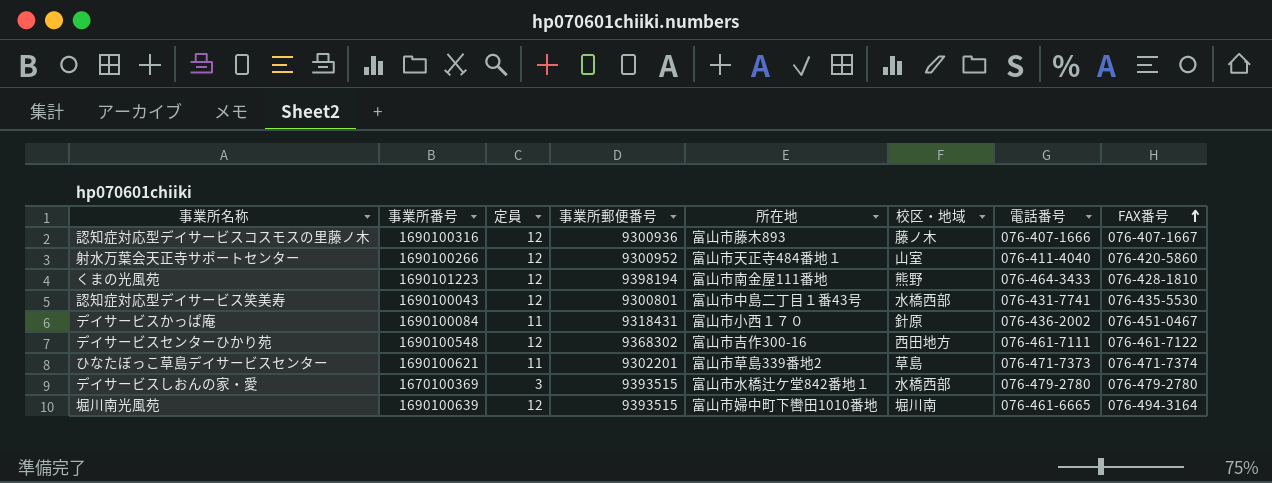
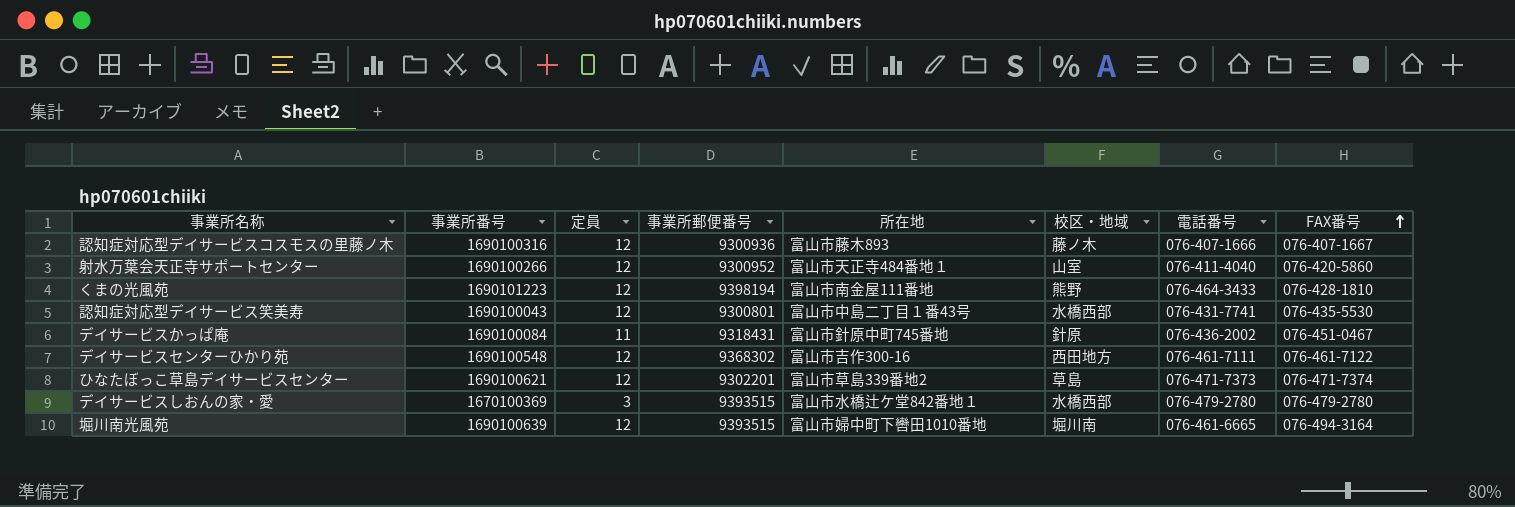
デイサービスかっぱ庵 | 所在地: 富山市小西１７０ -> 富山市針原中町745番地
ひなたぼっこ草島デイサービスセンター | 定員: 11 -> 12

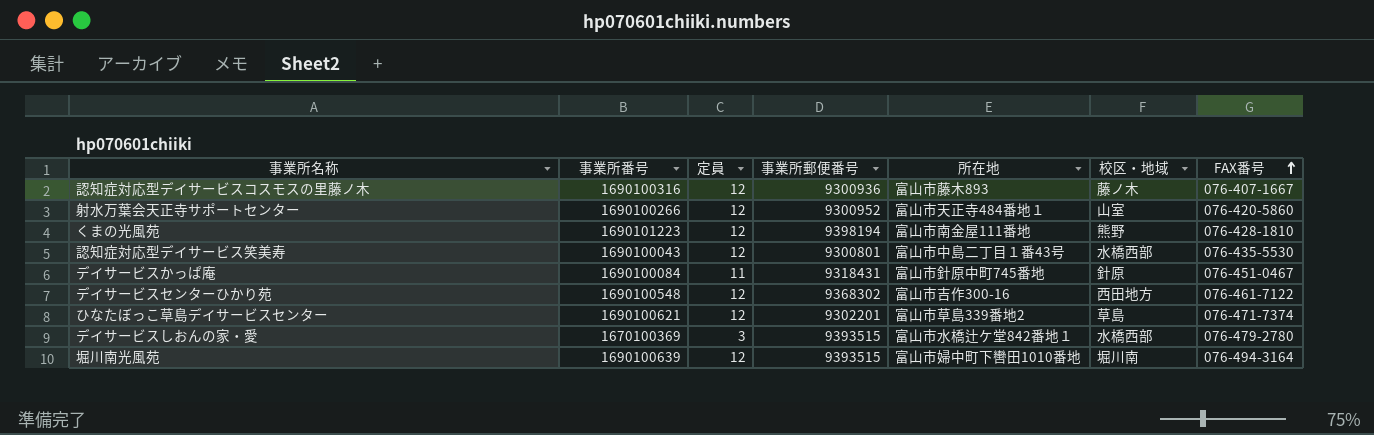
column 電話番号 | position: 7 -> none

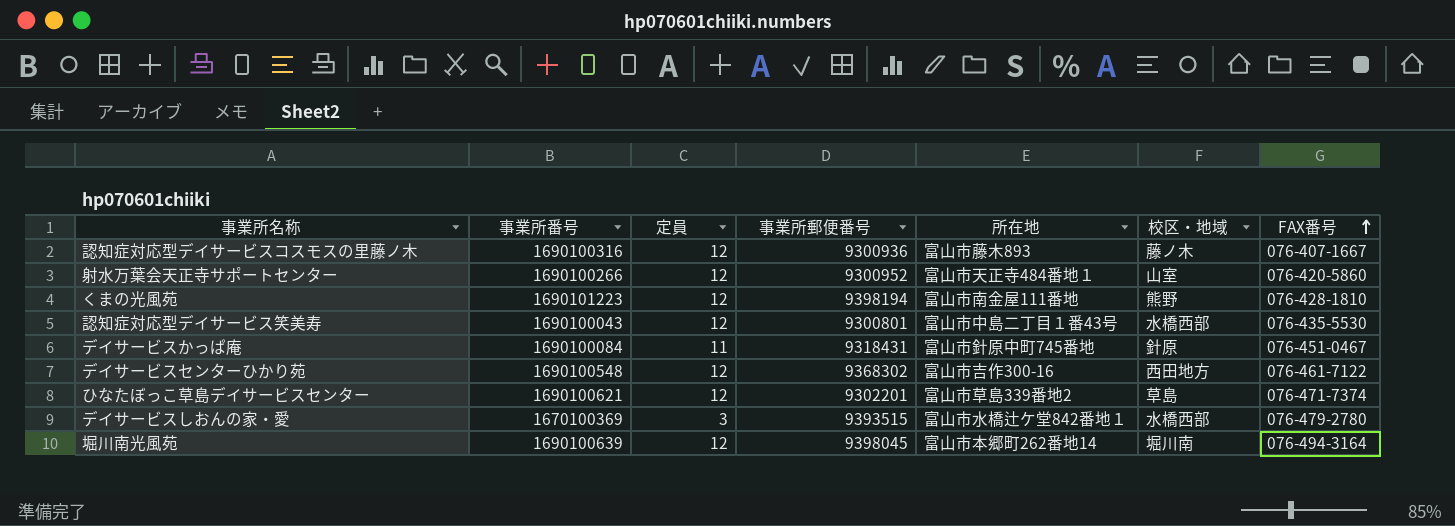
堀川南光風苑 | 事業所郵便番号: 9393515 -> 9398045
堀川南光風苑 | 所在地: 富山市婦中町下轡田1010番地 -> 富山市本郷町262番地14

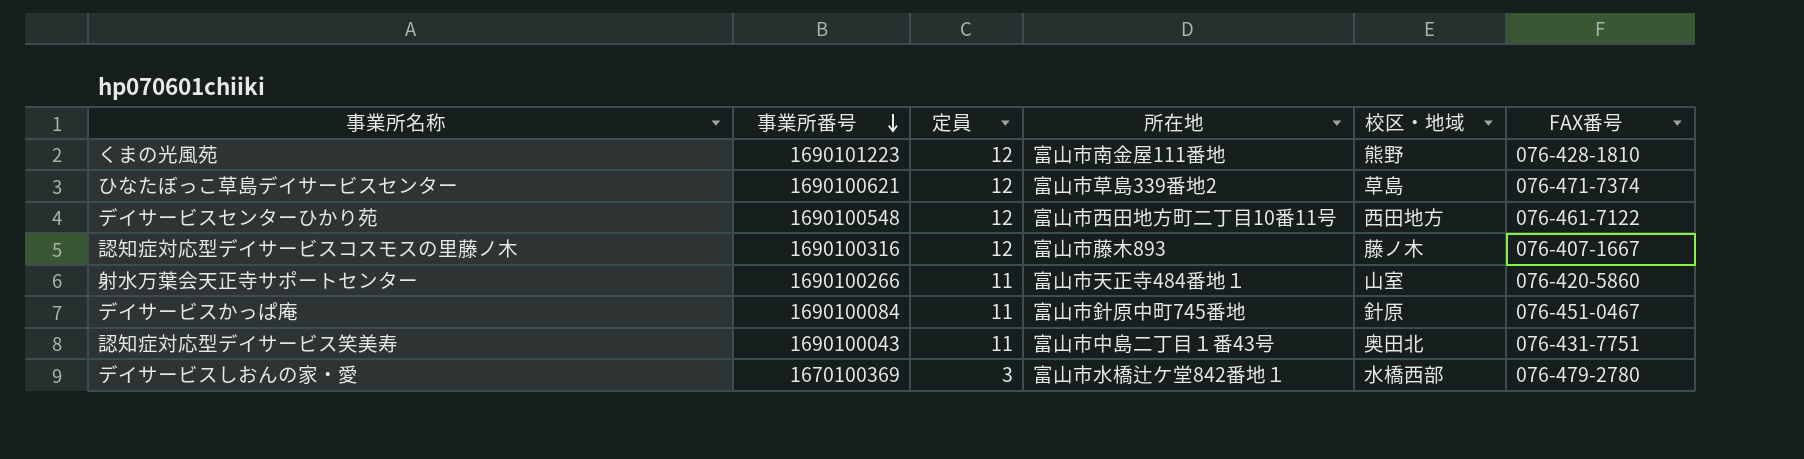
row order: FAX番号 ascending -> 事業所番号 descending
column 事業所郵便番号 | position: 4 -> none
row 堀川南光風苑: 1690100639 | 12 | 9398045 | 富山市本郷町262番地14 | 堀川南 | 076-494-3164 -> none
デイサービスセンターひかり苑 | 所在地: 富山市吉作300-16 -> 富山市西田地方町二丁目10番11号
射水万葉会天正寺サポートセンター | 定員: 12 -> 11
認知症対応型デイサービス笑美寿 | 定員: 12 -> 11
認知症対応型デイサービス笑美寿 | 校区・地域: 水橋西部 -> 奥田北
認知症対応型デイサービス笑美寿 | FAX番号: 076-435-5530 -> 076-431-7751

